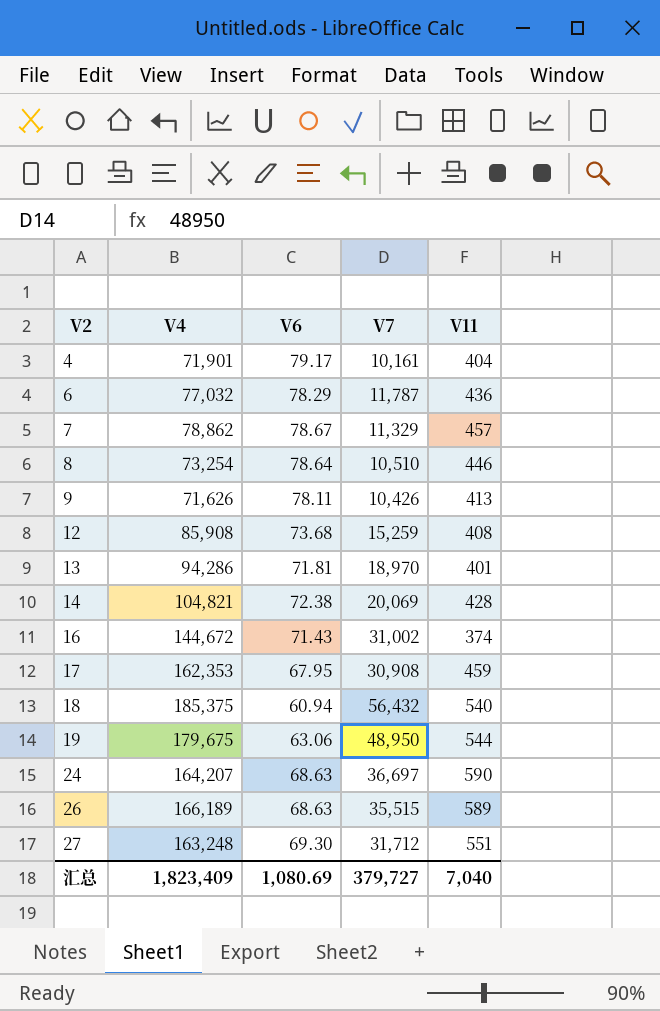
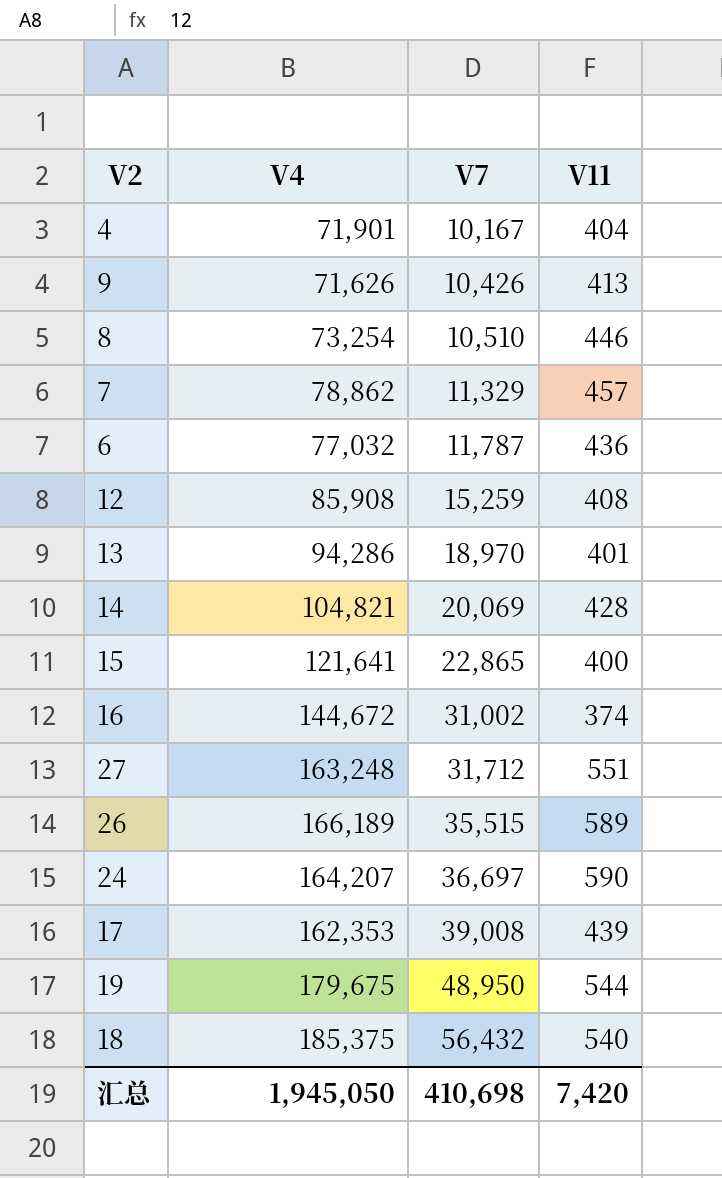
row order: V2 ascending -> V7 ascending
column V6 | position: 3 -> none
4 | V7: 10,161 -> 10,167
row 15: none -> 121,641 | 22,865 | 400
17 | V7: 30,908 -> 39,008
17 | V11: 459 -> 439
汇总 | V4: 1,823,409 -> 1,945,050
汇总 | V7: 379,727 -> 410,698
汇总 | V11: 7,040 -> 7,420

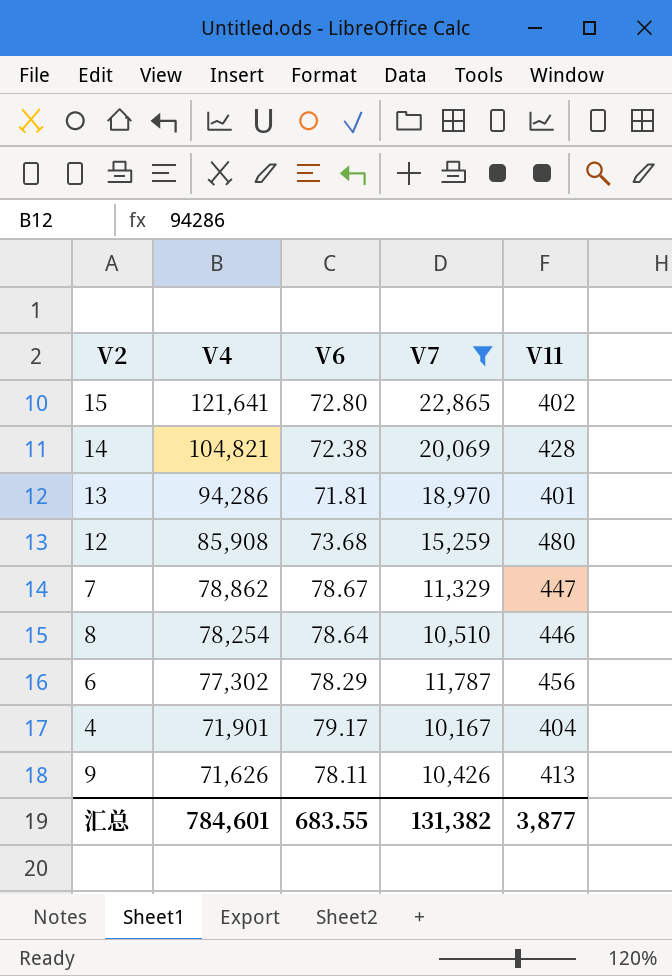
filter: none -> V7 <= 22,865
row order: V7 ascending -> V4 descending
column V6 | position: none -> 3
15 | V11: 400 -> 402
12 | V11: 408 -> 480
7 | V11: 457 -> 447
8 | V4: 73,254 -> 78,254
6 | V4: 77,032 -> 77,302
6 | V11: 436 -> 456
汇总 | V4: 1,945,050 -> 784,601
汇总 | V7: 410,698 -> 131,382
汇总 | V11: 7,420 -> 3,877

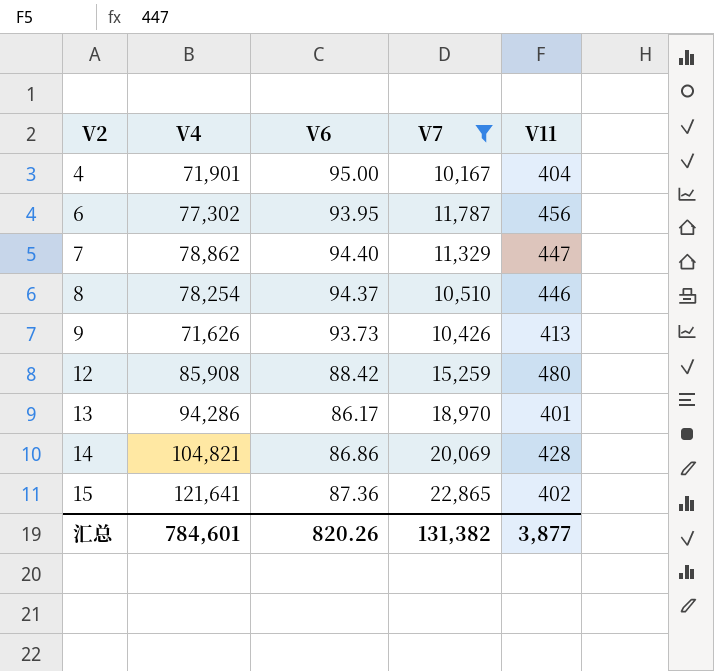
row order: V4 descending -> V2 ascending
4 | V6: 79.17 -> 95.00
6 | V6: 78.29 -> 93.95
7 | V6: 78.67 -> 94.40
8 | V6: 78.64 -> 94.37
9 | V6: 78.11 -> 93.73
12 | V6: 73.68 -> 88.42
13 | V6: 71.81 -> 86.17
14 | V6: 72.38 -> 86.86
15 | V6: 72.80 -> 87.36
汇总 | V6: 683.55 -> 820.26

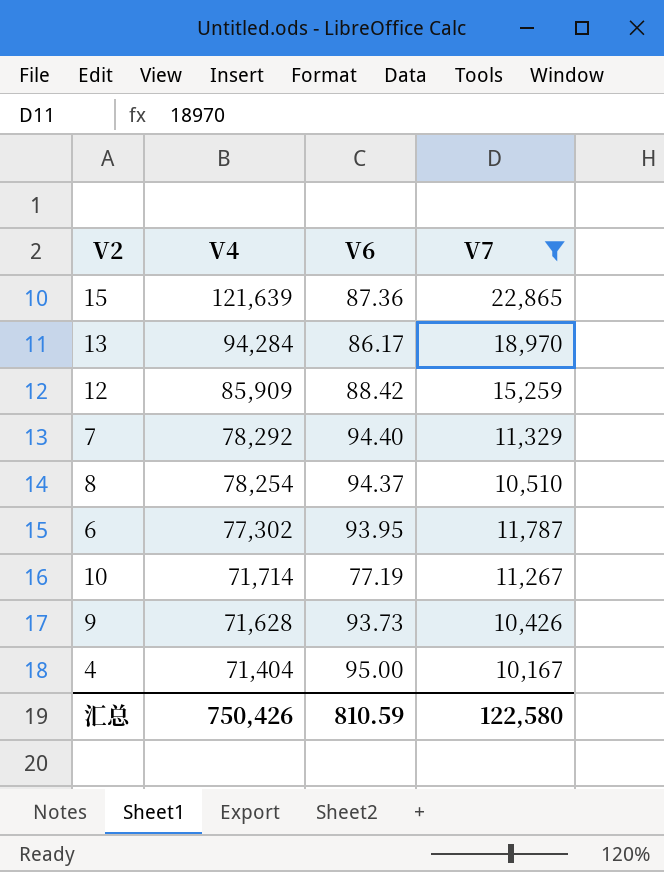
row order: V2 ascending -> V4 descending
column V11 | position: 5 -> none
row 14: 104,821 | 86.86 | 20,069 | 428 -> none
15 | V4: 121,641 -> 121,639
13 | V4: 94,286 -> 94,284
12 | V4: 85,908 -> 85,909
7 | V4: 78,862 -> 78,292
row 10: none -> 71,714 | 77.19 | 11,267
9 | V4: 71,626 -> 71,628
4 | V4: 71,901 -> 71,404
汇总 | V4: 784,601 -> 750,426
汇总 | V6: 820.26 -> 810.59
汇总 | V7: 131,382 -> 122,580

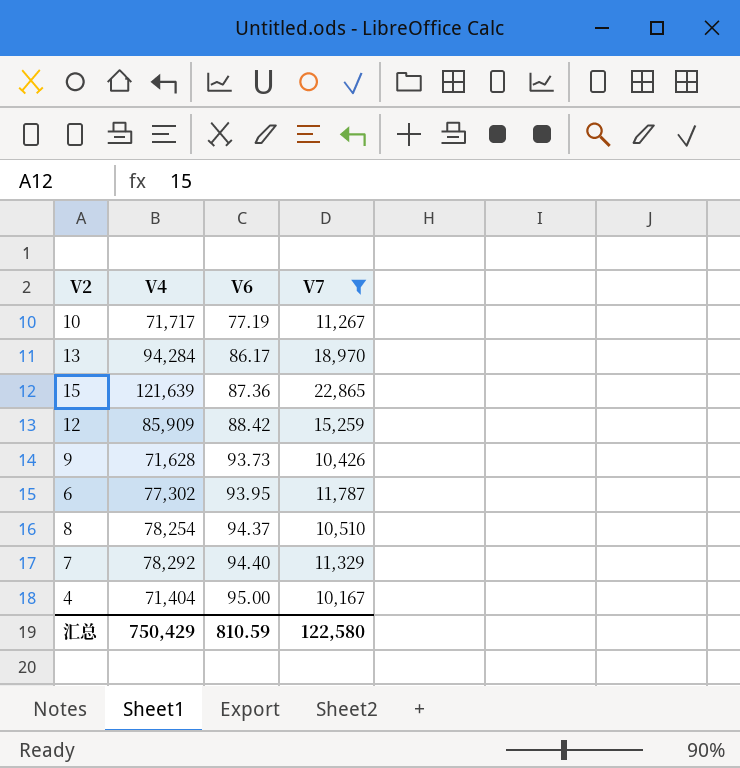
row order: V4 descending -> V6 ascending
10 | V4: 71,714 -> 71,717
汇总 | V4: 750,426 -> 750,429

